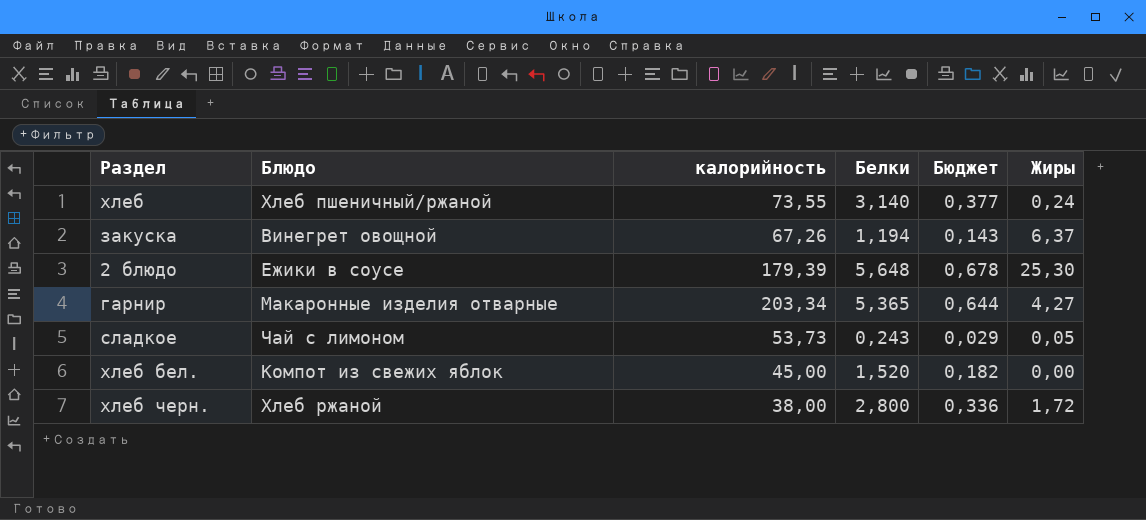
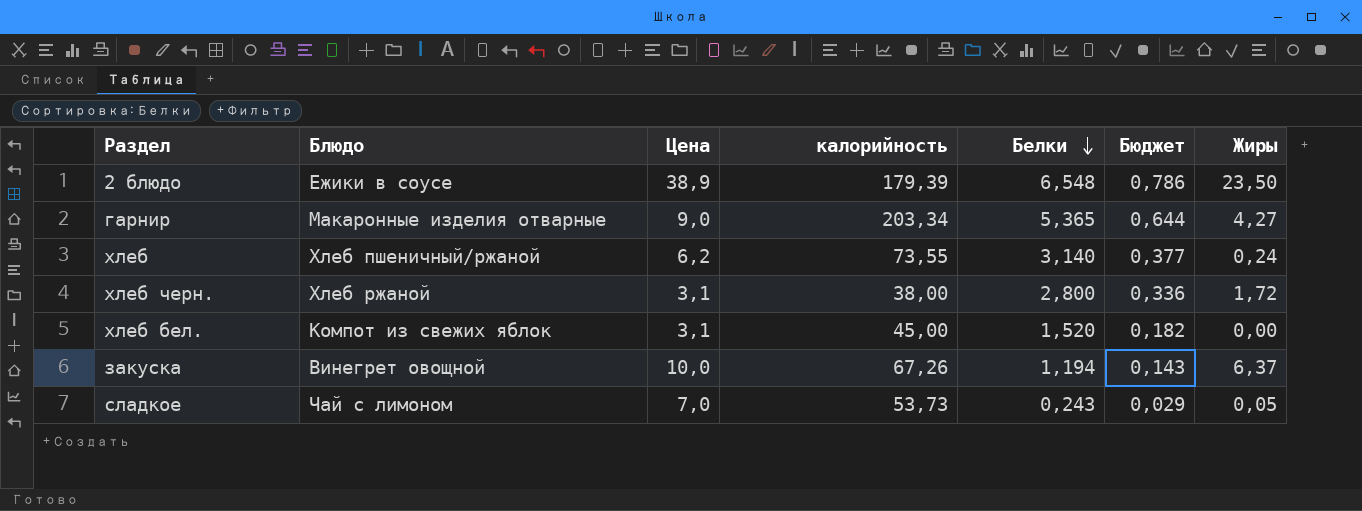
row order: none -> Белки descending
column Цена | position: none -> 3
2 блюдо | Белки: 5,648 -> 6,548
2 блюдо | Бюджет: 0,678 -> 0,786
2 блюдо | Жиры: 25,30 -> 23,50

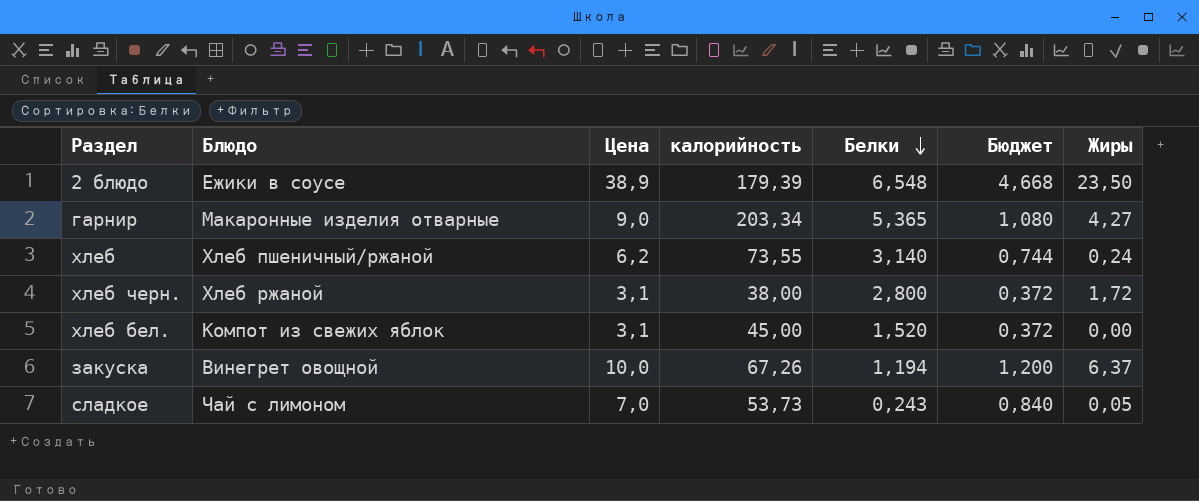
column Бюджет | formula: [Белки] * 0,12 -> [Цена] * 0,12

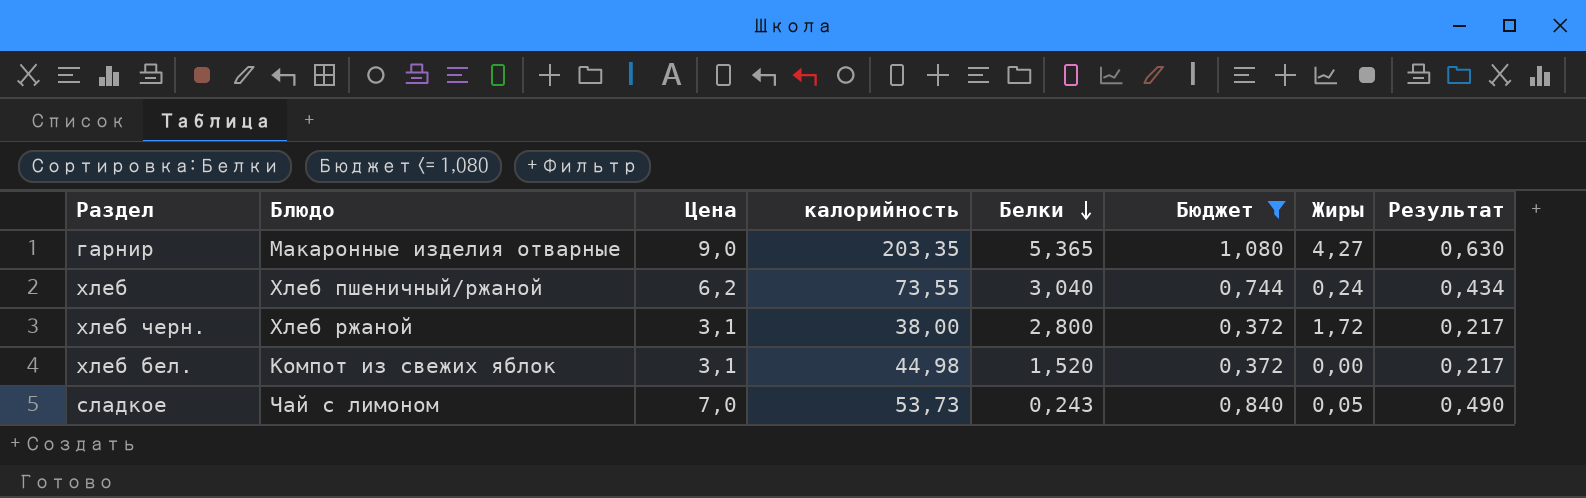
filter: none -> Бюджет <= 1,080
column Результат | formula: none -> [Цена] * 0,07
гарнир | калорийность: 203,34 -> 203,35
хлеб | Белки: 3,140 -> 3,040
хлеб бел. | калорийность: 45,00 -> 44,98

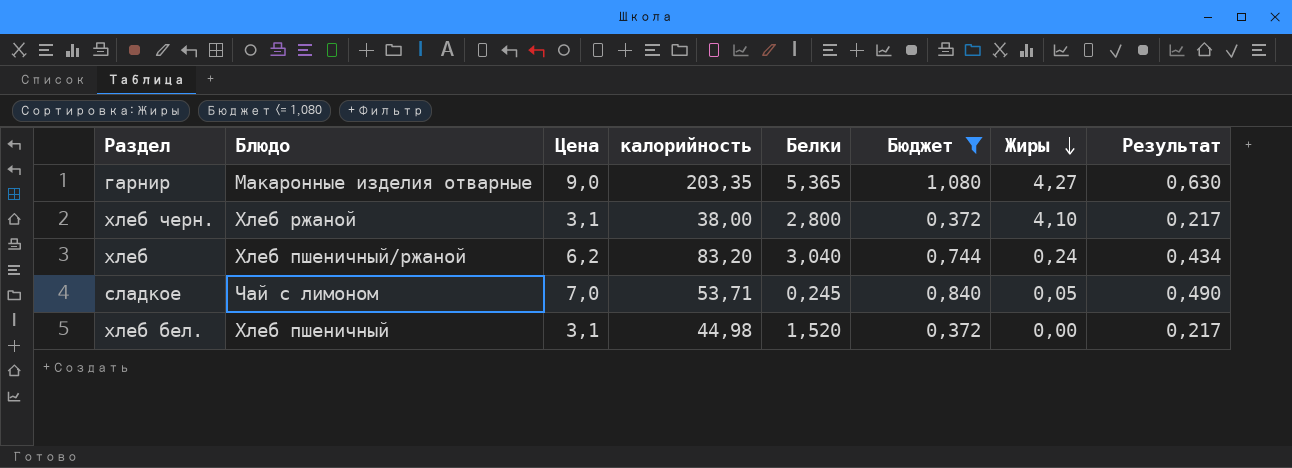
row order: Белки descending -> Жиры descending
хлеб черн. | Жиры: 1,72 -> 4,10
хлеб | калорийность: 73,55 -> 83,20
сладкое | калорийность: 53,73 -> 53,71
сладкое | Белки: 0,243 -> 0,245
хлеб бел. | Блюдо: Компот из свежих яблок -> Хлеб пшеничный

